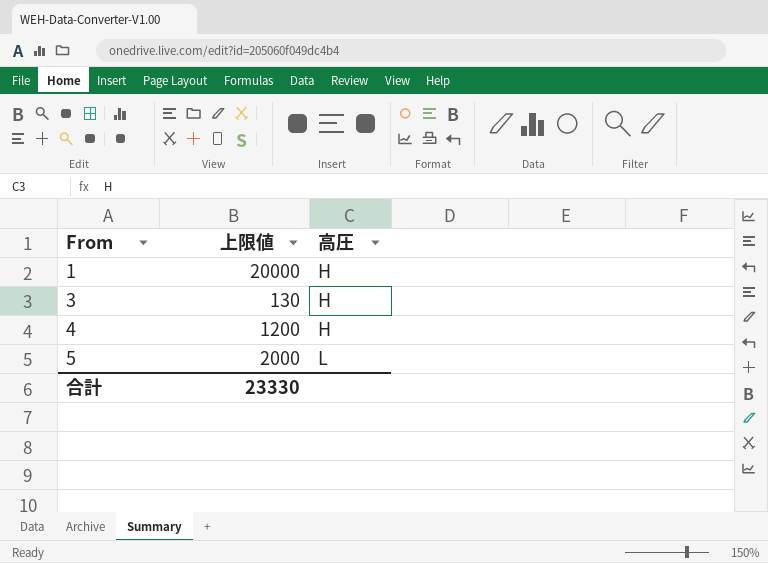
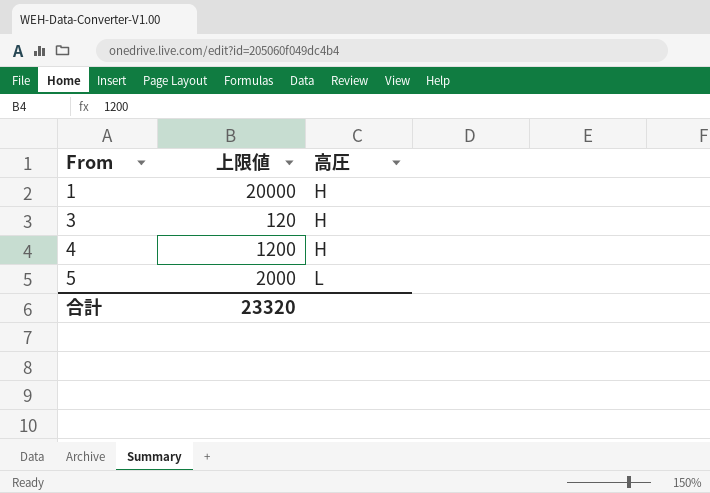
3 | 上限値: 130 -> 120
合計 | 上限値: 23330 -> 23320

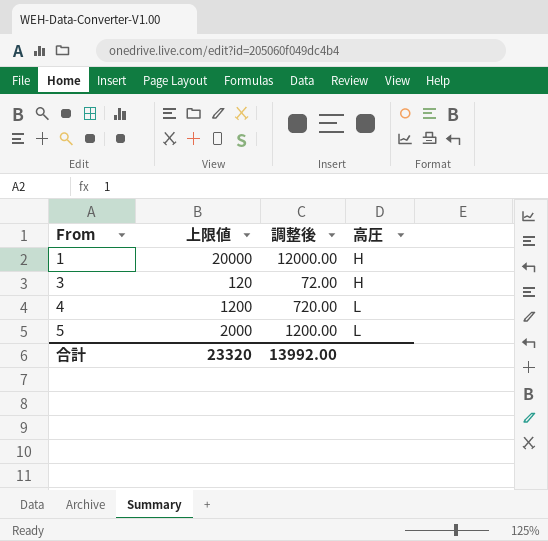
column 調整後 | formula: none -> [上限値] * 0.6
4 | 高圧: H -> L

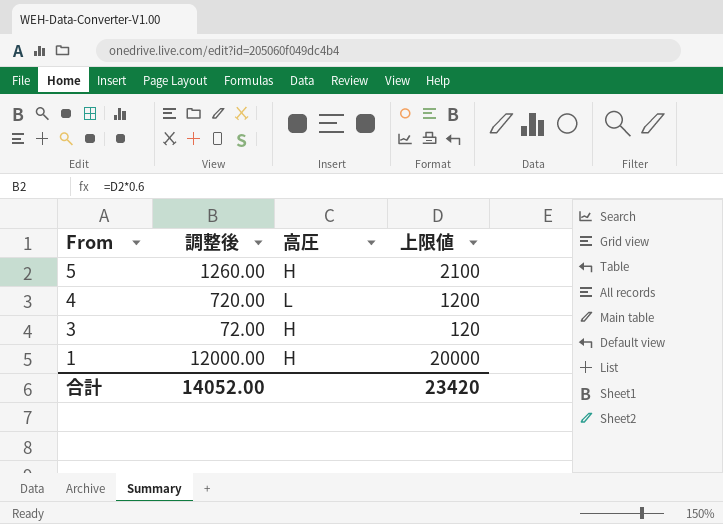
row order: From ascending -> From descending
column 上限値 | position: 2 -> 4
5 | 調整後: 1200.00 -> 1260.00
5 | 高圧: L -> H
5 | 上限値: 2000 -> 2100
合計 | 調整後: 13992.00 -> 14052.00
合計 | 上限値: 23320 -> 23420

